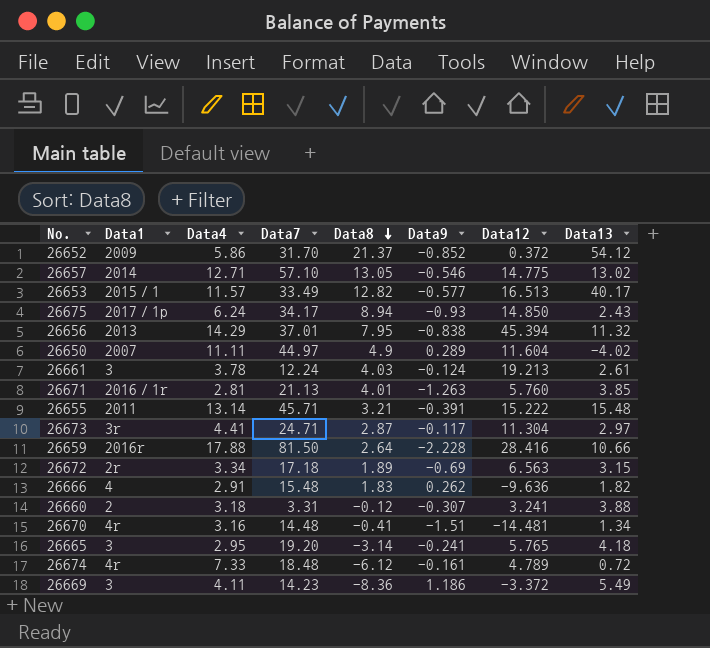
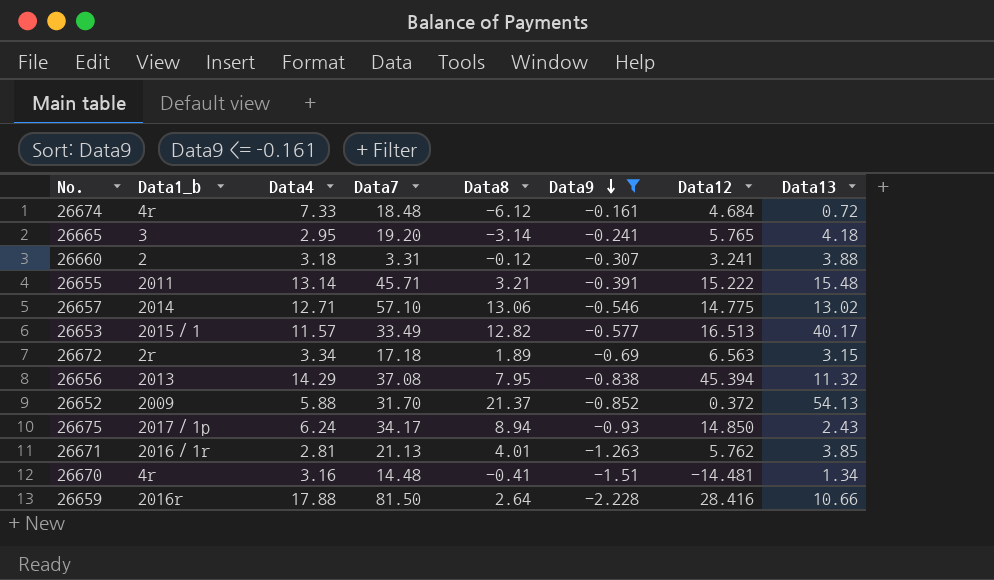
filter: none -> Data9 <= -0.161
row order: Data8 descending -> Data9 descending
column name: Data1 -> Data1_b
26674 | Data12: 4.789 -> 4.684
26657 | Data8: 13.05 -> 13.06
26656 | Data7: 37.01 -> 37.08
26652 | Data4: 5.86 -> 5.88
26652 | Data13: 54.12 -> 54.13
26671 | Data12: 5.760 -> 5.762

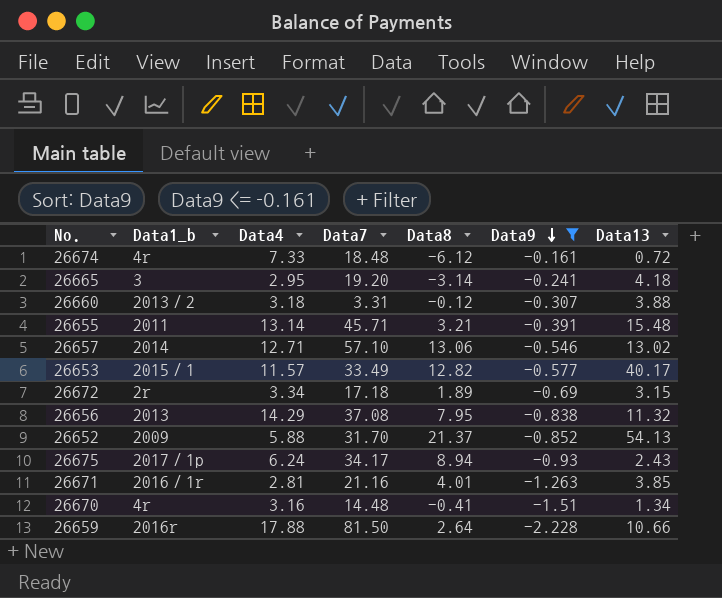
column Data12 | position: 7 -> none
26660 | Data1_b: 2 -> 2013／2
26671 | Data7: 21.13 -> 21.16

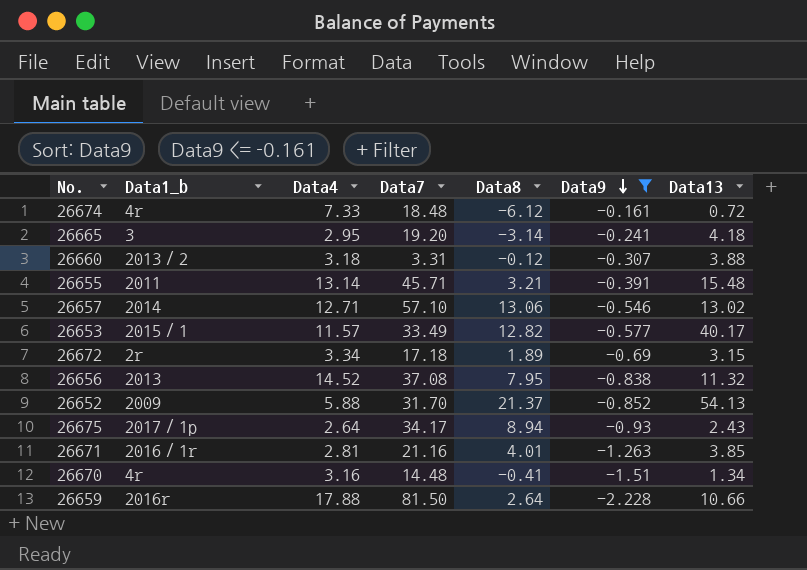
26656 | Data4: 14.29 -> 14.52
26675 | Data4: 6.24 -> 2.64

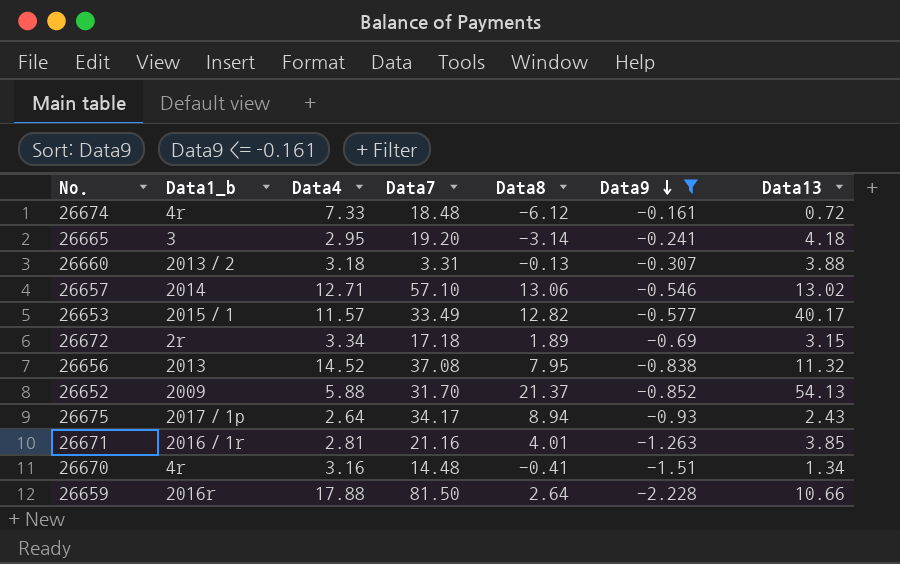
row 26655: 2011 | 13.14 | 45.71 | 3.21 | -0.391 | 15.48 -> none
26660 | Data8: -0.12 -> -0.13

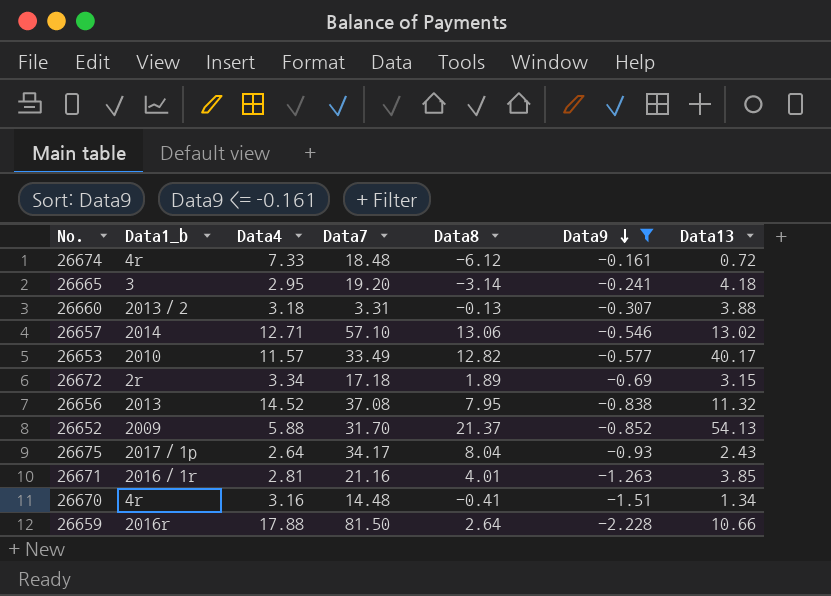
26653 | Data1_b: 2015／1 -> 2010
26675 | Data8: 8.94 -> 8.04

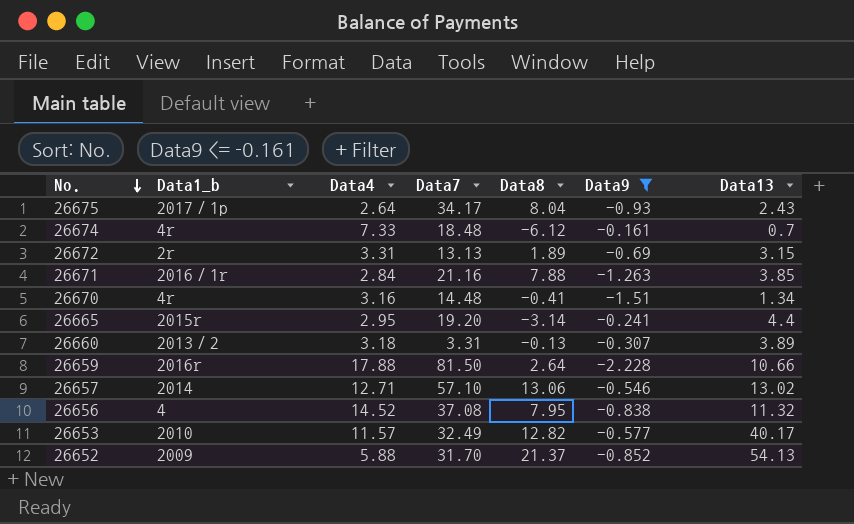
row order: Data9 descending -> No. descending
26674 | Data13: 0.72 -> 0.7
26672 | Data4: 3.34 -> 3.31
26672 | Data7: 17.18 -> 13.13
26671 | Data4: 2.81 -> 2.84
26671 | Data8: 4.01 -> 7.88
26665 | Data1_b: 3 -> 2015r
26665 | Data13: 4.18 -> 4.4
26660 | Data13: 3.88 -> 3.89
26656 | Data1_b: 2013 -> 4
26653 | Data7: 33.49 -> 32.49

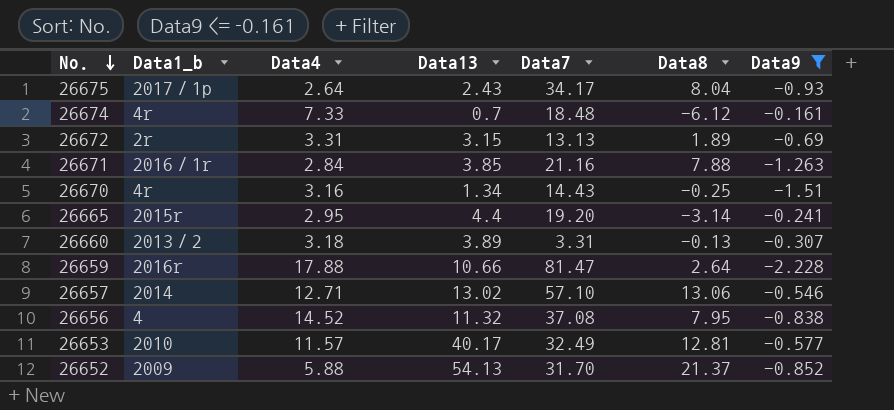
column Data13 | position: 7 -> 4
26670 | Data7: 14.48 -> 14.43
26670 | Data8: -0.41 -> -0.25
26659 | Data7: 81.50 -> 81.47
26653 | Data8: 12.82 -> 12.81

